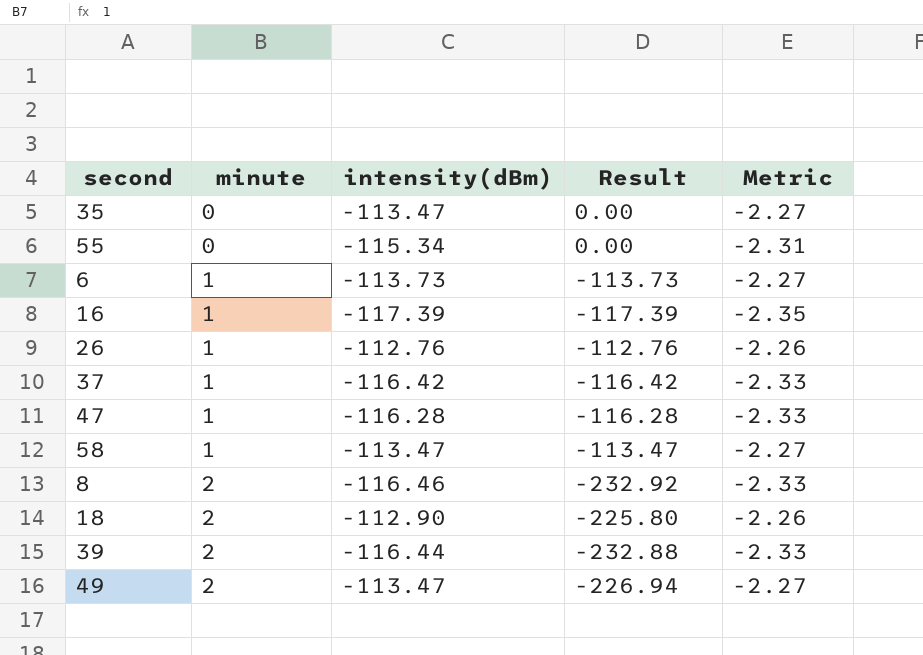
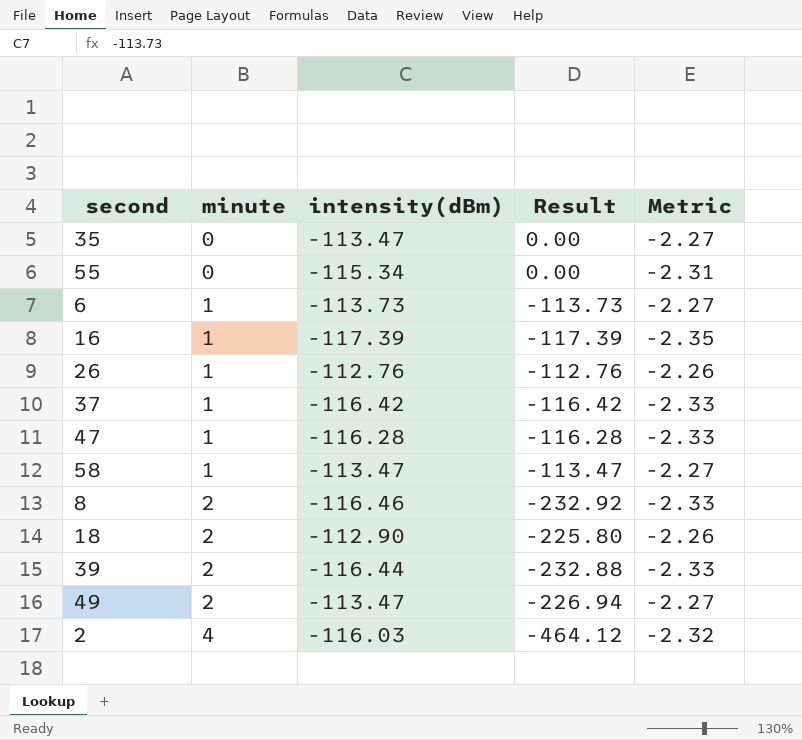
row 2: none -> 4 | -116.03 | -464.12 | -2.32

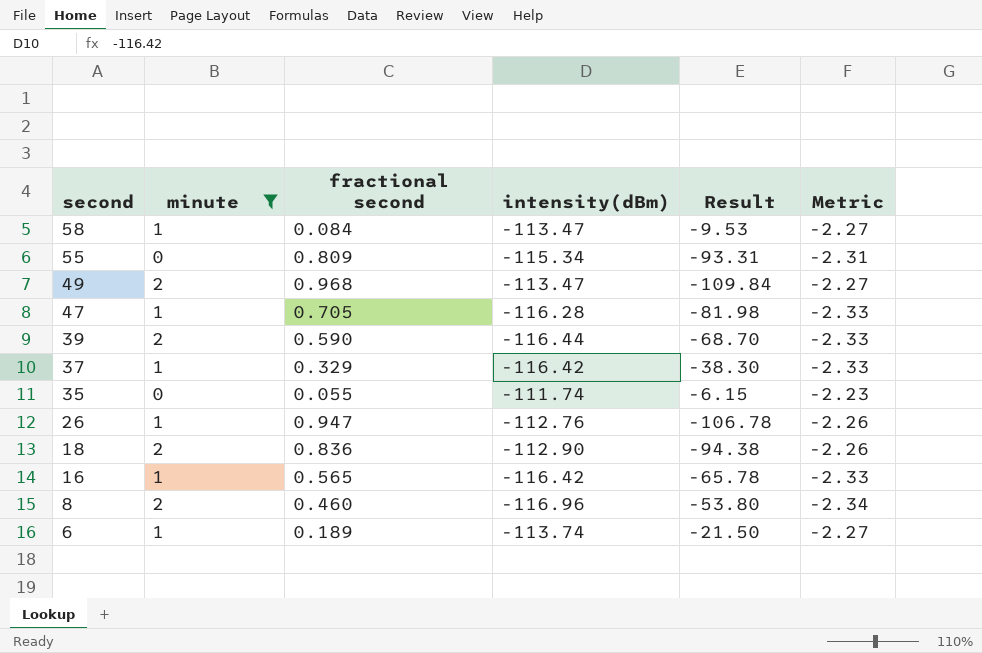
filter: none -> minute != 4
row order: minute ascending -> second descending
column fractional second | position: none -> 3
column Result | formula: [minute] * [intensity(dBm)] -> [fractional second] * [intensity(dBm)]
35 | intensity(dBm): -113.47 -> -111.74
35 | Metric: -2.27 -> -2.23
16 | intensity(dBm): -117.39 -> -116.42
16 | Metric: -2.35 -> -2.33
8 | intensity(dBm): -116.46 -> -116.96
8 | Metric: -2.33 -> -2.34
6 | intensity(dBm): -113.73 -> -113.74

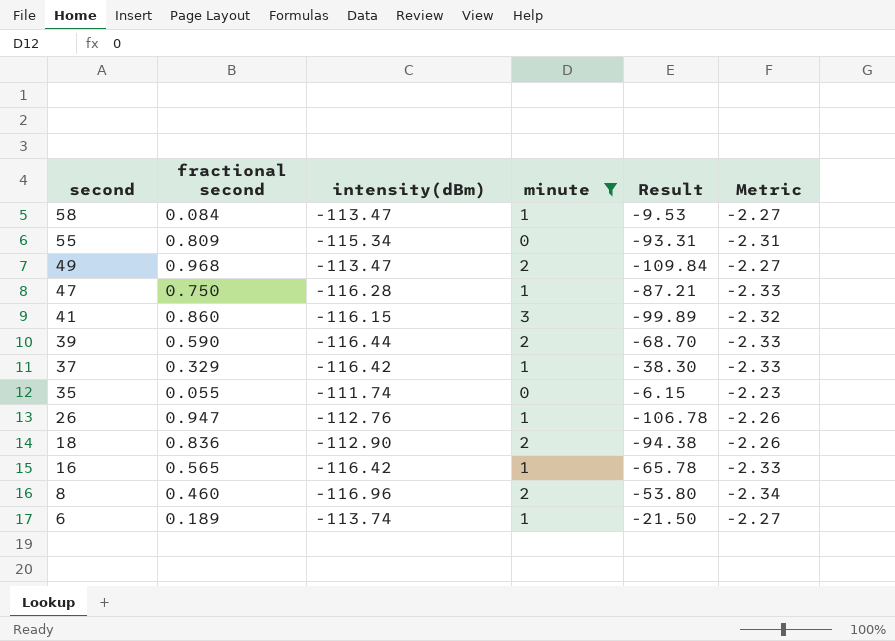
column minute | position: 2 -> 4
47 | fractional second: 0.705 -> 0.750
47 | Result: -81.98 -> -87.21
row 41: none -> 0.860 | -116.15 | 3 | -99.89 | -2.32

